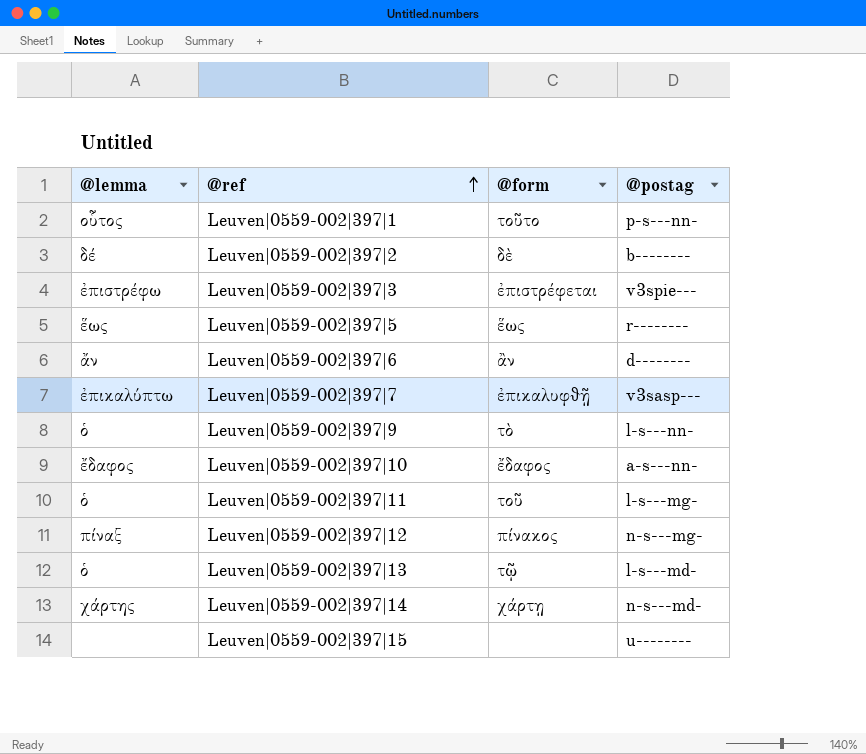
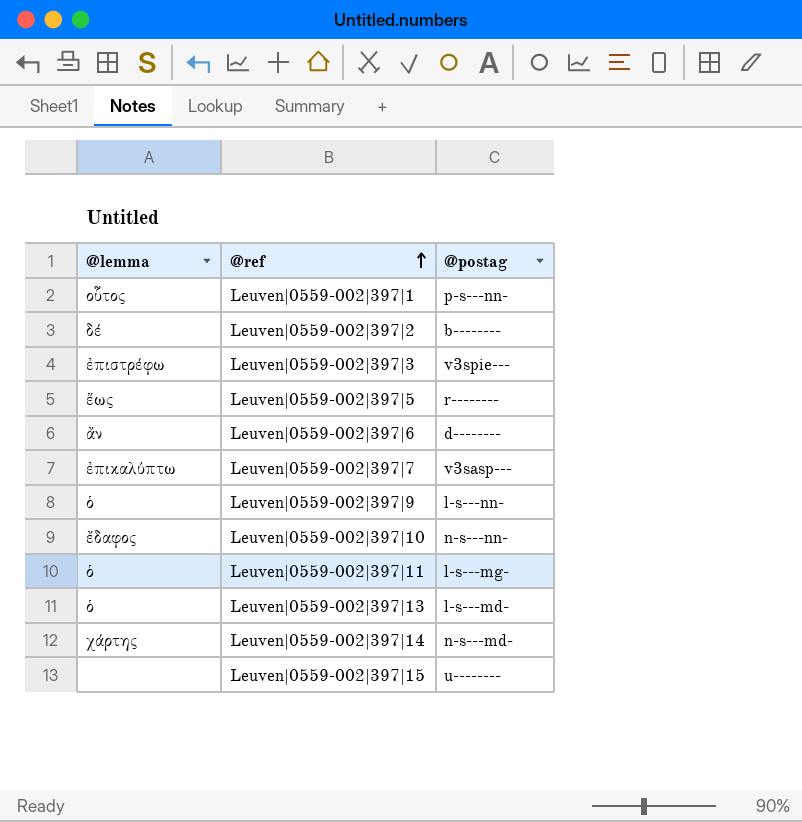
column @form | position: 3 -> none
row Leuven|0559-002|397|12: πίναξ | πίνακος | n-s---mg- -> none
Leuven|0559-002|397|10 | @postag: a-s---nn- -> n-s---nn-

